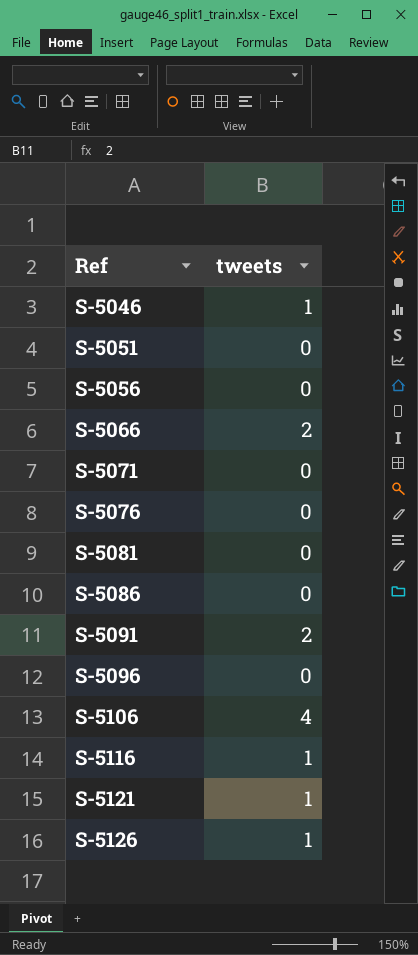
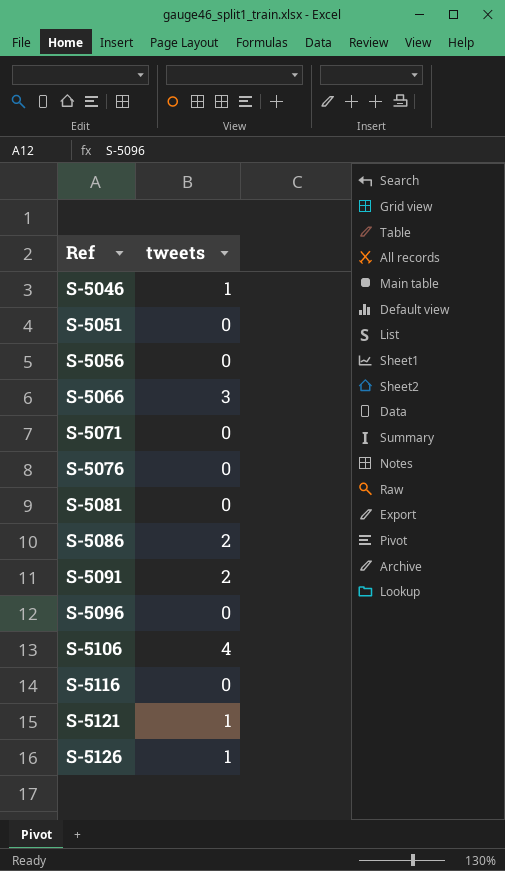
S-5066 | tweets: 2 -> 3
S-5086 | tweets: 0 -> 2
S-5116 | tweets: 1 -> 0

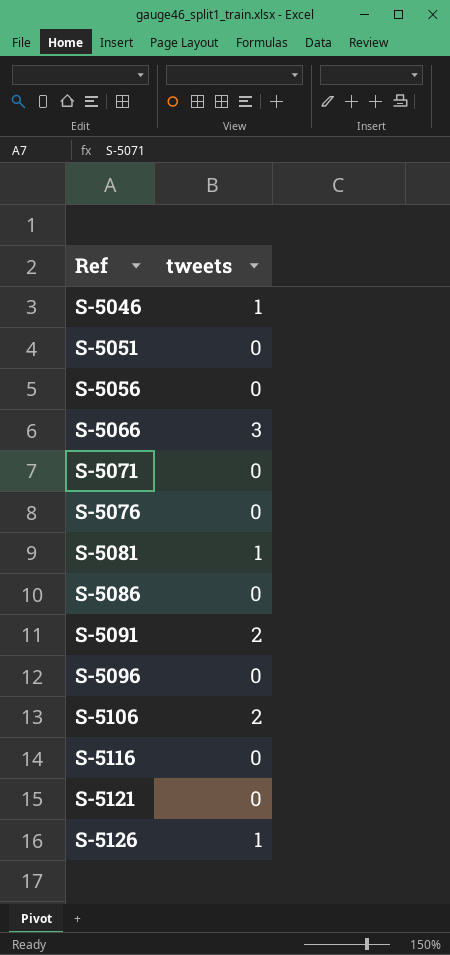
S-5081 | tweets: 0 -> 1
S-5086 | tweets: 2 -> 0
S-5106 | tweets: 4 -> 2
S-5121 | tweets: 1 -> 0

